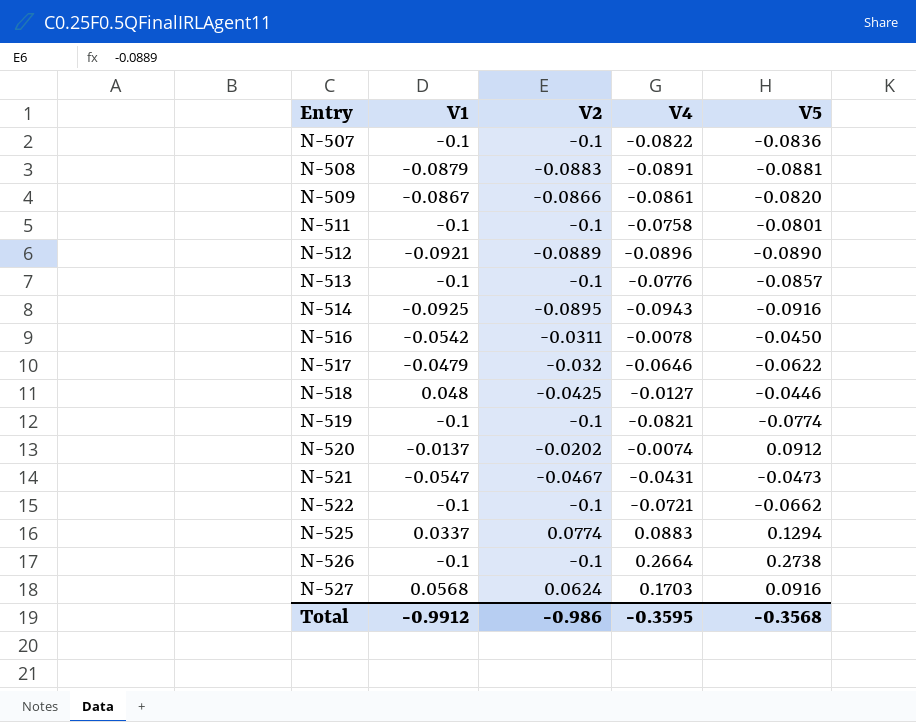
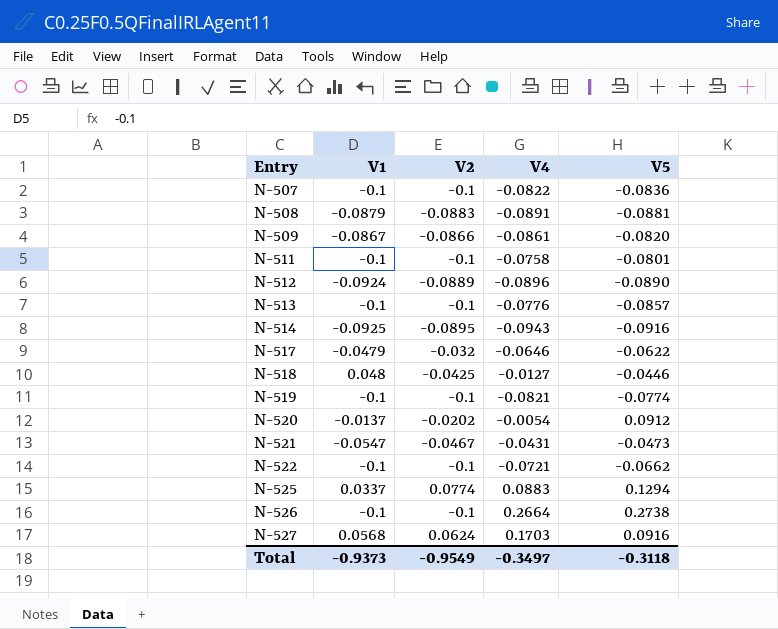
row N-516: -0.0542 | -0.0311 | -0.0078 | -0.0450 -> none
N-512 | V1: -0.0921 -> -0.0924
N-520 | V4: -0.0074 -> -0.0054
Total | V1: -0.9912 -> -0.9373
Total | V2: -0.986 -> -0.9549
Total | V4: -0.3595 -> -0.3497
Total | V5: -0.3568 -> -0.3118

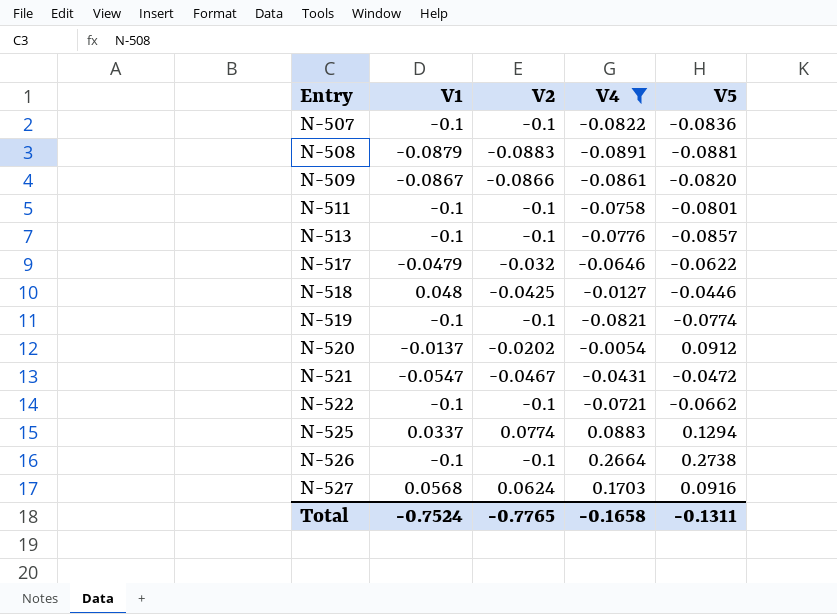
filter: none -> V4 >= -0.0891
N-521 | V5: -0.0473 -> -0.0472
Total | V1: -0.9373 -> -0.7524
Total | V2: -0.9549 -> -0.7765
Total | V4: -0.3497 -> -0.1658
Total | V5: -0.3118 -> -0.1311

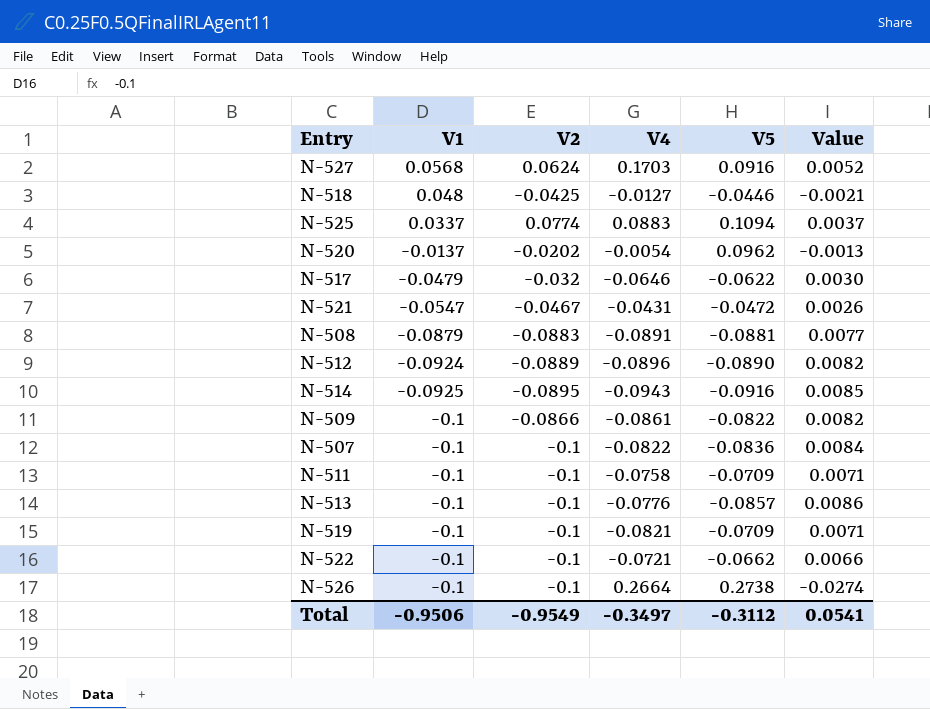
filter: V4 >= -0.0891 -> none
row order: Entry ascending -> V1 descending
column Value | formula: none -> [V1] * [V5]
N-525 | V5: 0.1294 -> 0.1094
N-520 | V5: 0.0912 -> 0.0962
N-509 | V1: -0.0867 -> -0.1
N-509 | V5: -0.0820 -> -0.0822
N-511 | V5: -0.0801 -> -0.0709
N-519 | V5: -0.0774 -> -0.0709
Total | V1: -0.7524 -> -0.9506
Total | V2: -0.7765 -> -0.9549
Total | V4: -0.1658 -> -0.3497
Total | V5: -0.1311 -> -0.3112

